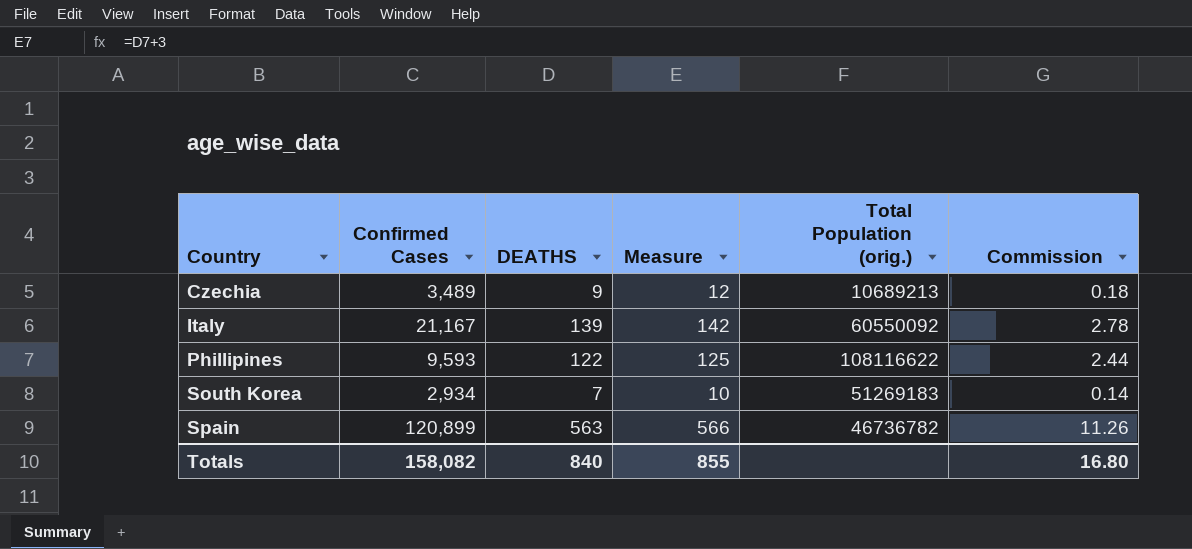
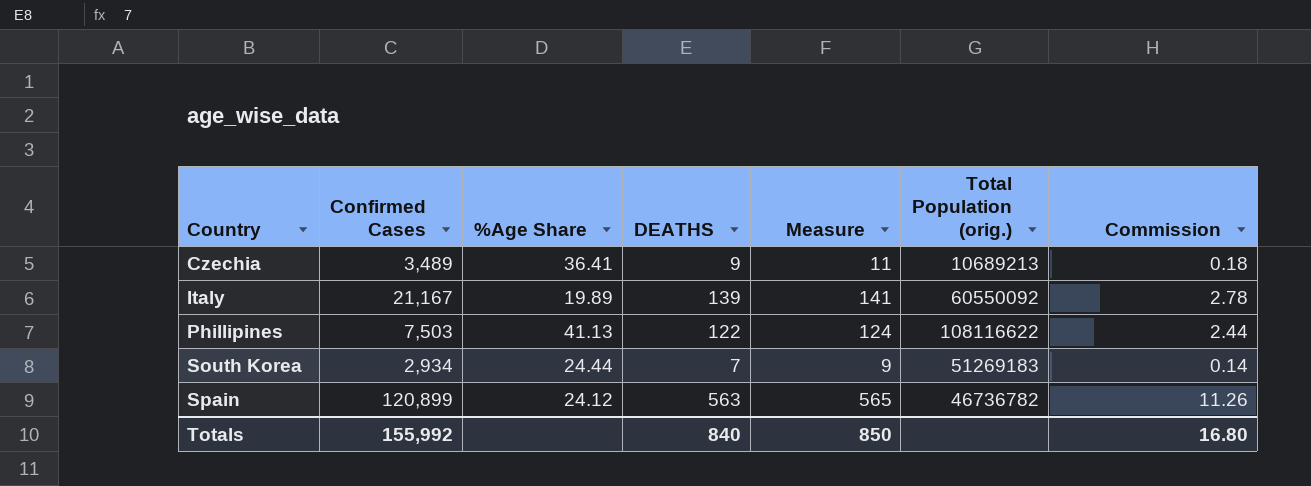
column %Age Share | position: none -> 3
column Measure | formula: [DEATHS] + 3 -> [DEATHS] + 2
Phillipines | Confirmed Cases: 9,593 -> 7,503
Totals | Confirmed Cases: 158,082 -> 155,992
Totals | Measure: 855 -> 850

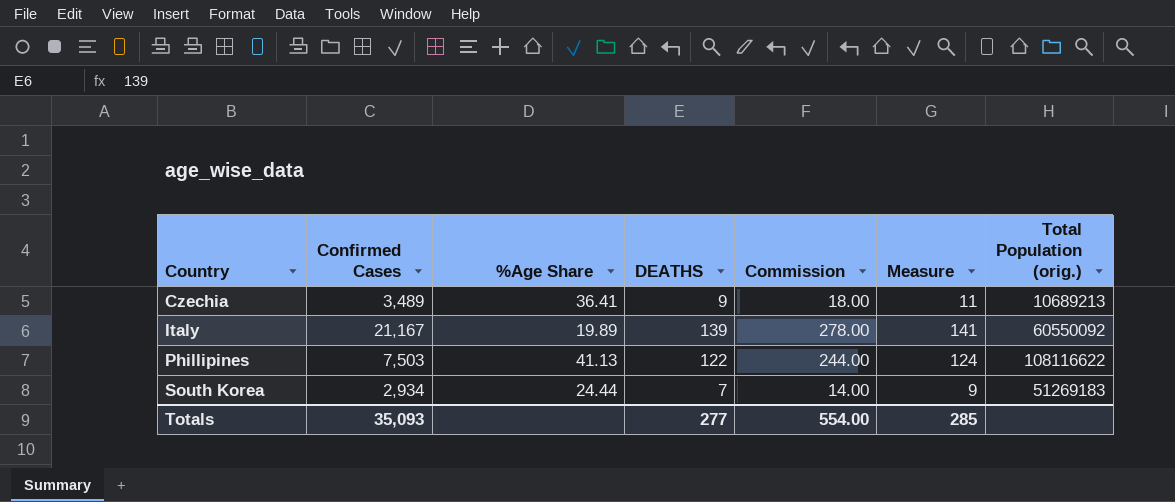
column Commission | formula: [DEATHS] * 0.02 -> [DEATHS] * 2
column Commission | position: 7 -> 5
row Spain: 120,899 | 24.12 | 563 | 565 | 46736782 | 11.26 -> none
Totals | Confirmed Cases: 155,992 -> 35,093
Totals | DEATHS: 840 -> 277
Totals | Commission: 16.80 -> 554.00
Totals | Measure: 850 -> 285

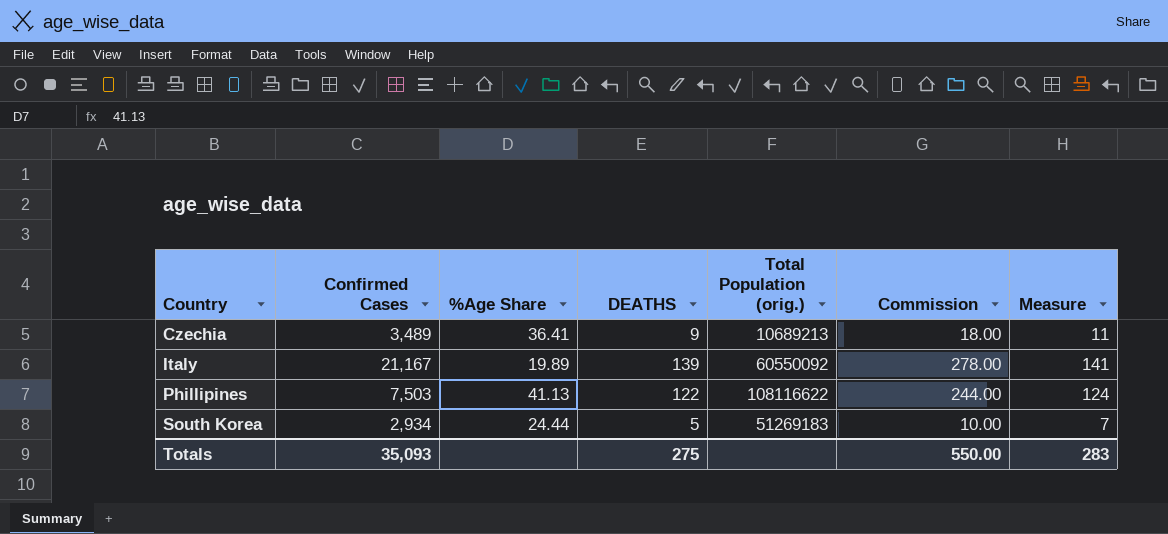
column Total Population (orig.) | position: 7 -> 5
South Korea | DEATHS: 7 -> 5
South Korea | Commission: 14.00 -> 10.00
South Korea | Measure: 9 -> 7
Totals | DEATHS: 277 -> 275
Totals | Commission: 554.00 -> 550.00
Totals | Measure: 285 -> 283

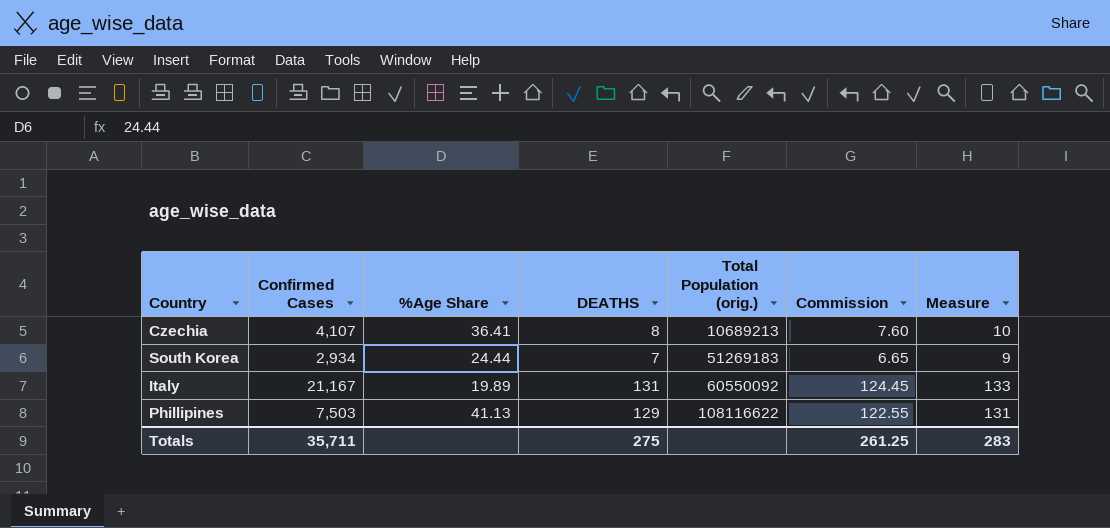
row order: Country ascending -> Total Population (orig.) ascending
column Commission | formula: [DEATHS] * 2 -> [DEATHS] * 0.95
Czechia | Confirmed Cases: 3,489 -> 4,107
Czechia | DEATHS: 9 -> 8
Czechia | Measure: 11 -> 10
South Korea | DEATHS: 5 -> 7
South Korea | Measure: 7 -> 9
Italy | DEATHS: 139 -> 131
Italy | Measure: 141 -> 133
Phillipines | DEATHS: 122 -> 129
Phillipines | Measure: 124 -> 131
Totals | Confirmed Cases: 35,093 -> 35,711
Totals | Commission: 550.00 -> 261.25

